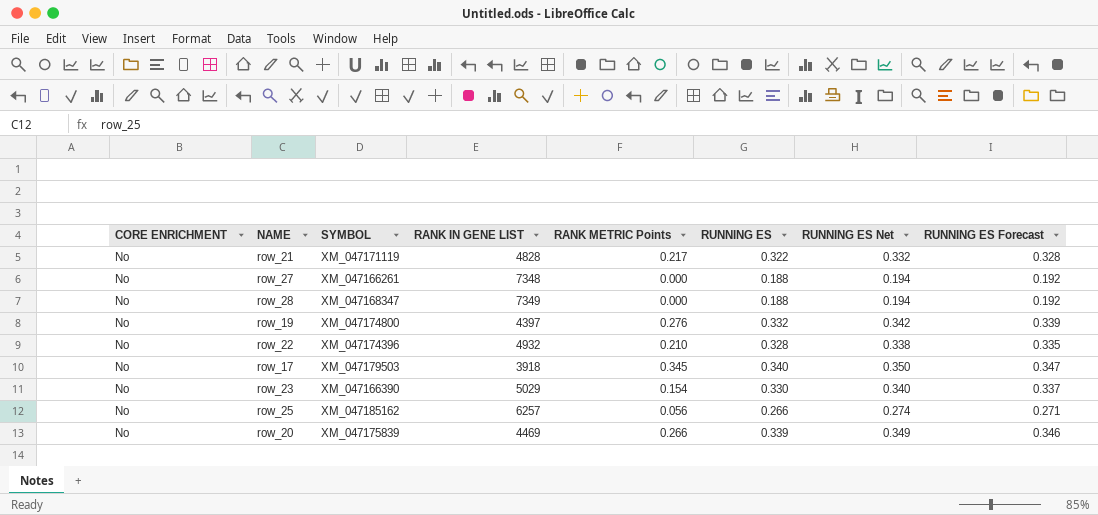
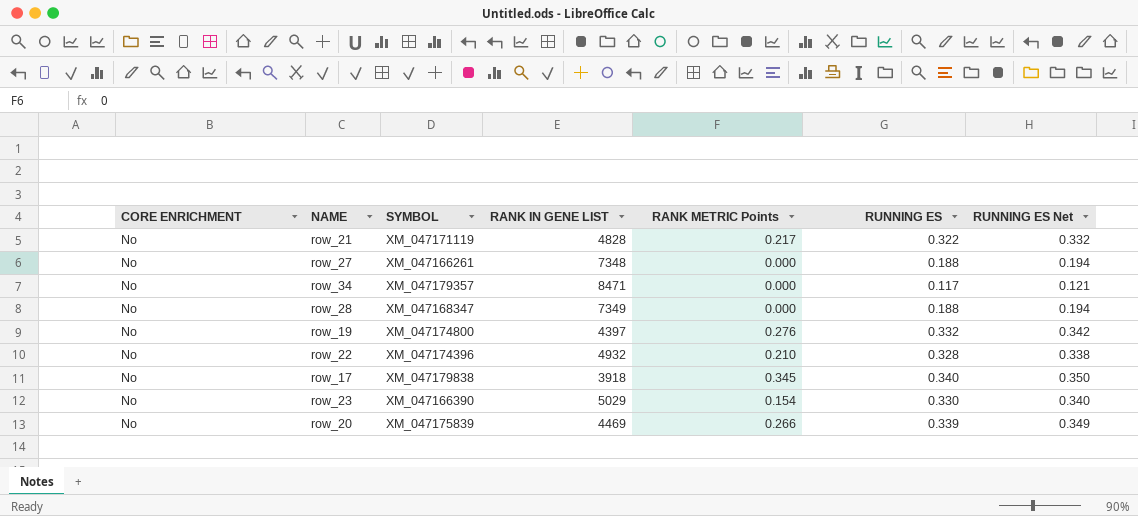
column RUNNING ES Forecast | formula: [RUNNING ES] * 1.02 -> none
row row_25: No | XM_047185162 | 6257 | 0.056 | 0.266 | 0.274 | 0.271 -> none
row row_34: none -> No | XM_047179357 | 8471 | 0.000 | 0.117 | 0.121
row_17 | SYMBOL: XM_047179503 -> XM_047179838

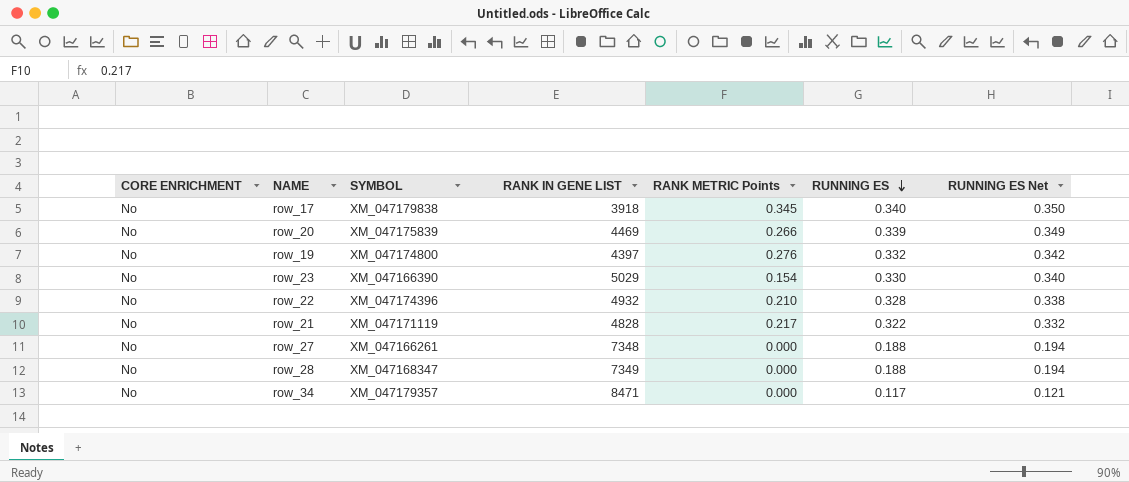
row order: none -> RUNNING ES descending

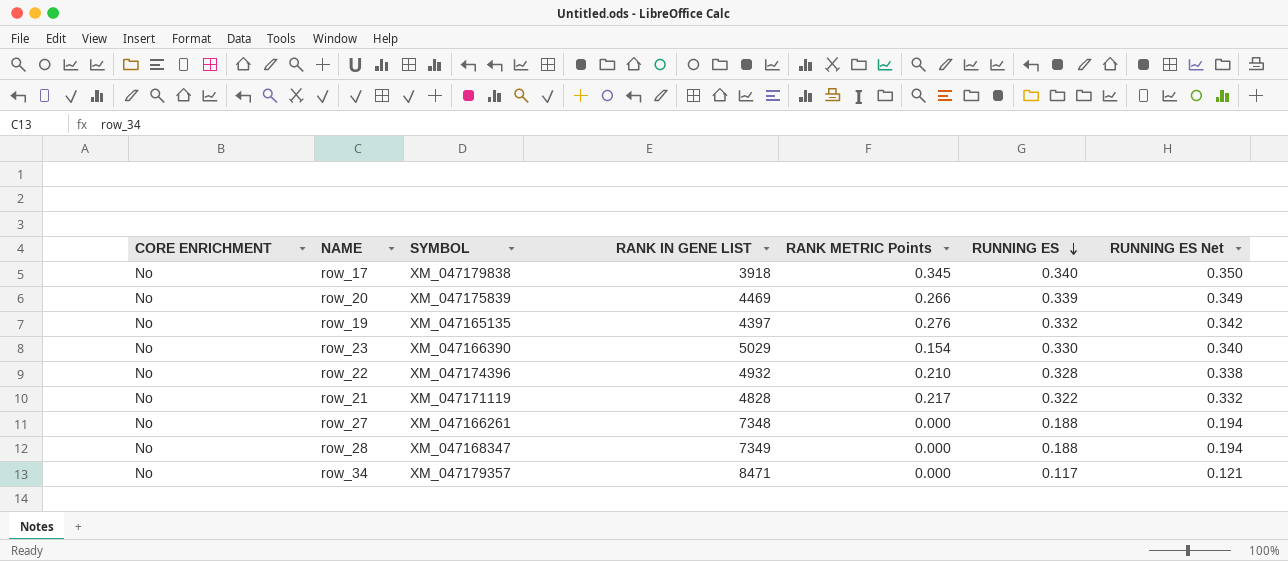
row_19 | SYMBOL: XM_047174800 -> XM_047165135

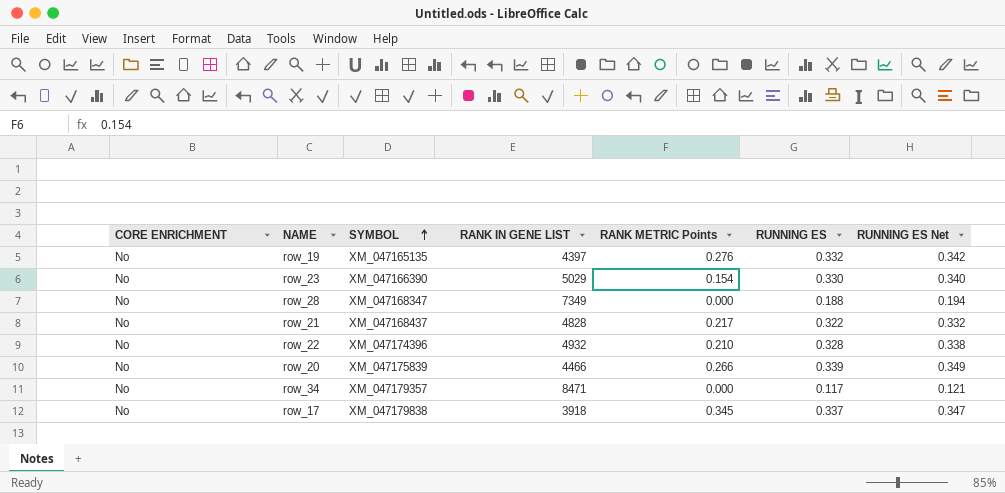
row order: RUNNING ES descending -> SYMBOL ascending
row row_27: No | XM_047166261 | 7348 | 0.000 | 0.188 | 0.194 -> none
row_21 | SYMBOL: XM_047171119 -> XM_047168437
row_20 | RANK IN GENE LIST: 4469 -> 4466
row_17 | RUNNING ES: 0.340 -> 0.337
row_17 | RUNNING ES Net: 0.350 -> 0.347

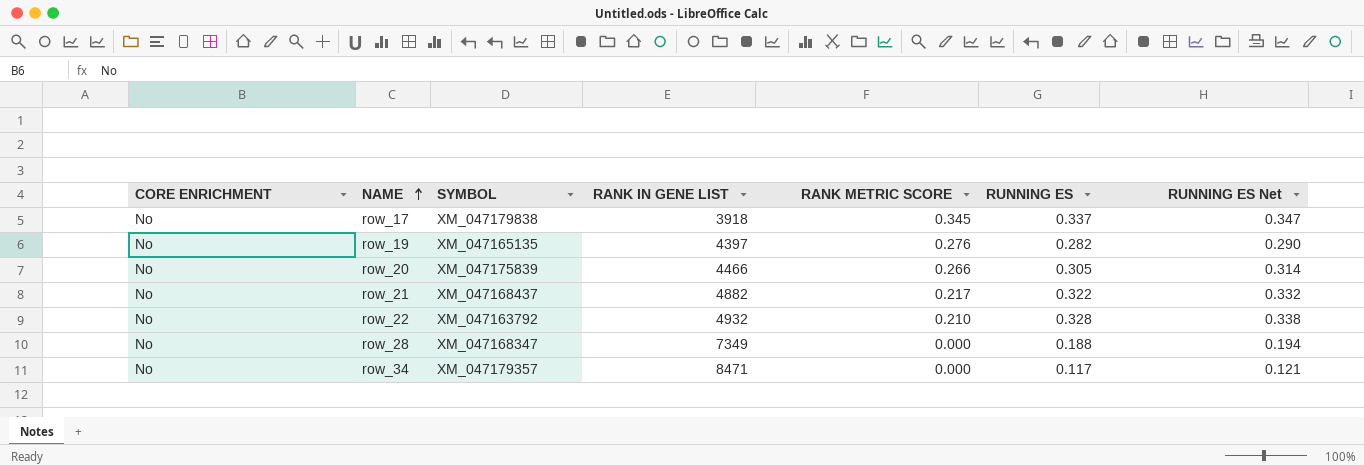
row order: SYMBOL ascending -> NAME ascending
column name: RANK METRIC Points -> RANK METRIC SCORE
row row_23: No | XM_047166390 | 5029 | 0.154 | 0.330 | 0.340 -> none
row_19 | RUNNING ES: 0.332 -> 0.282
row_19 | RUNNING ES Net: 0.342 -> 0.290
row_20 | RUNNING ES: 0.339 -> 0.305
row_20 | RUNNING ES Net: 0.349 -> 0.314
row_21 | RANK IN GENE LIST: 4828 -> 4882
row_22 | SYMBOL: XM_047174396 -> XM_047163792

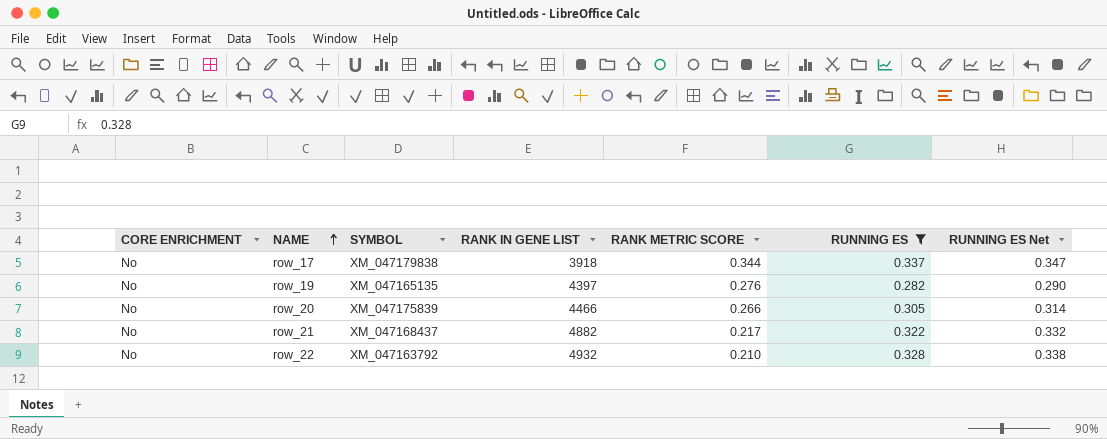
filter: none -> RUNNING ES >= 0.282
row_17 | RANK METRIC SCORE: 0.345 -> 0.344

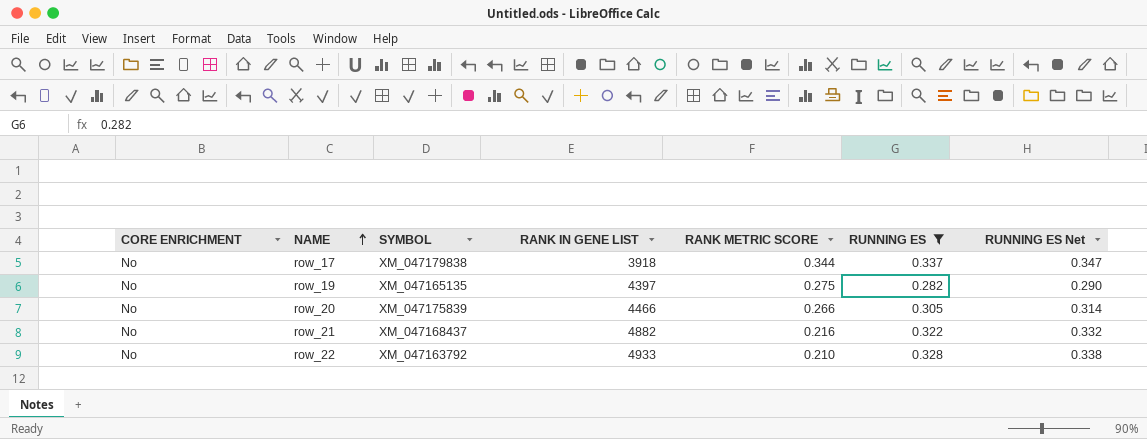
row_19 | RANK METRIC SCORE: 0.276 -> 0.275
row_21 | RANK METRIC SCORE: 0.217 -> 0.216
row_22 | RANK IN GENE LIST: 4932 -> 4933

